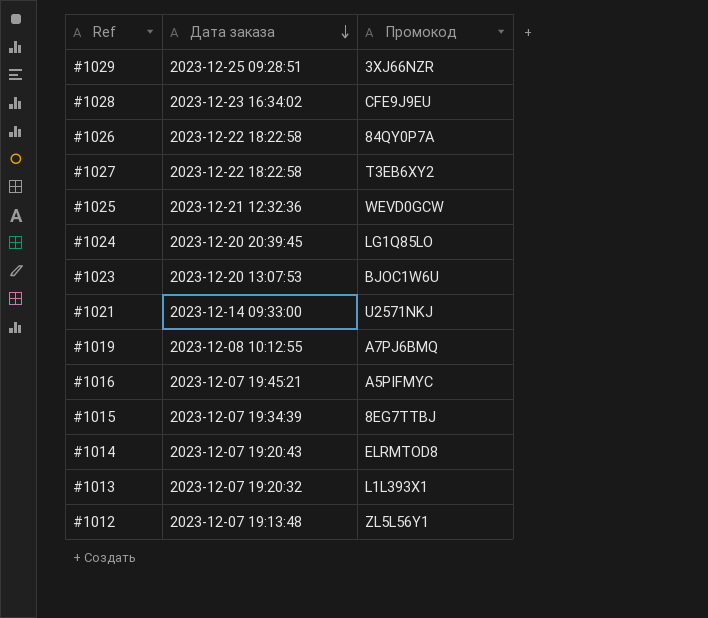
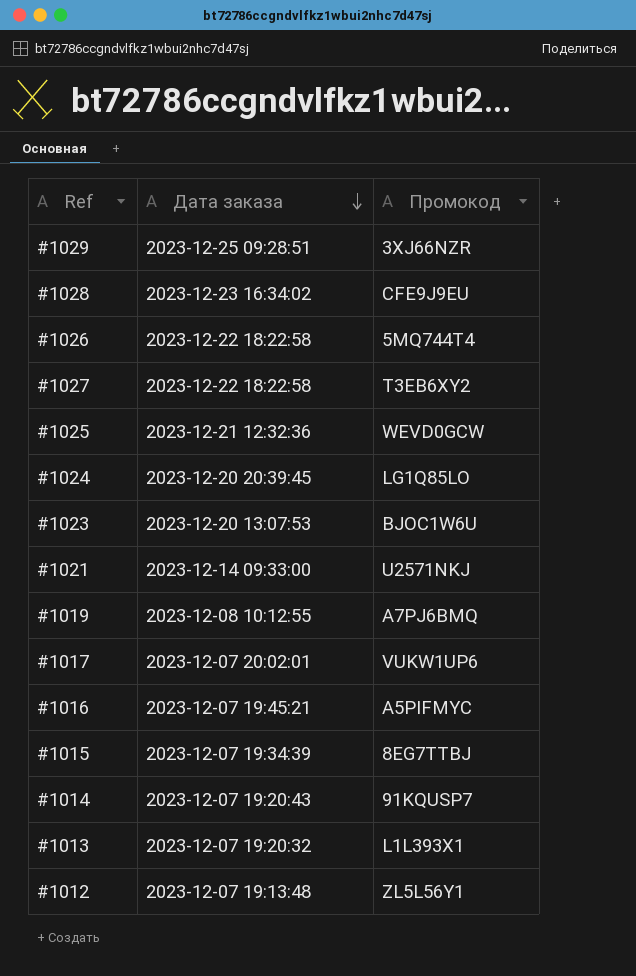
#1026 | Промокод: 84QY0P7A -> 5MQ744T4
row #1017: none -> 2023-12-07 20:02:01 | VUKW1UP6
#1014 | Промокод: ELRMTOD8 -> 91KQUSP7

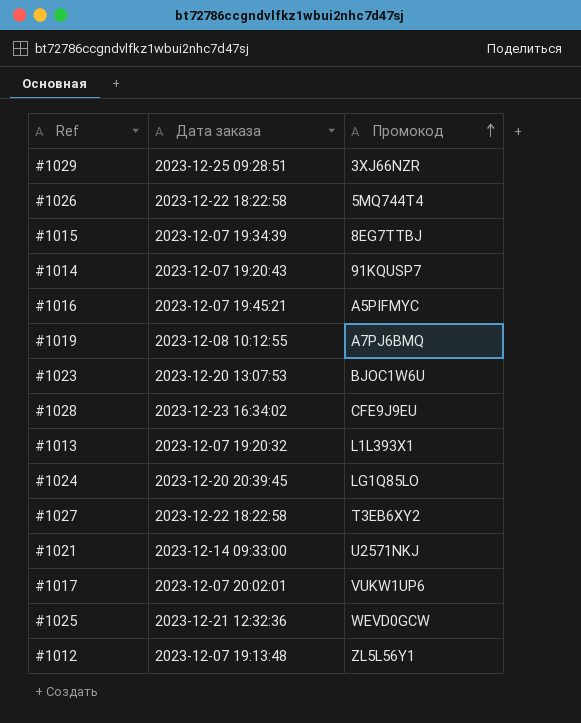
row order: Дата заказа descending -> Промокод ascending

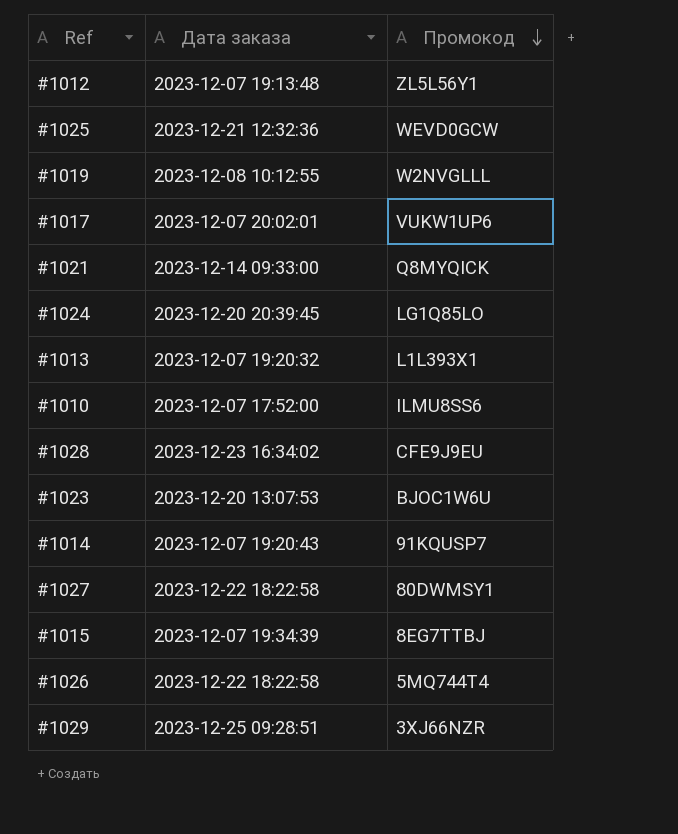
row order: Промокод ascending -> Промокод descending
row #1016: 2023-12-07 19:45:21 | A5PIFMYC -> none
#1019 | Промокод: A7PJ6BMQ -> W2NVGLLL
#1021 | Промокод: U2571NKJ -> Q8MYQICK
row #1010: none -> 2023-12-07 17:52:00 | ILMU8SS6
#1027 | Промокод: T3EB6XY2 -> 80DWMSY1

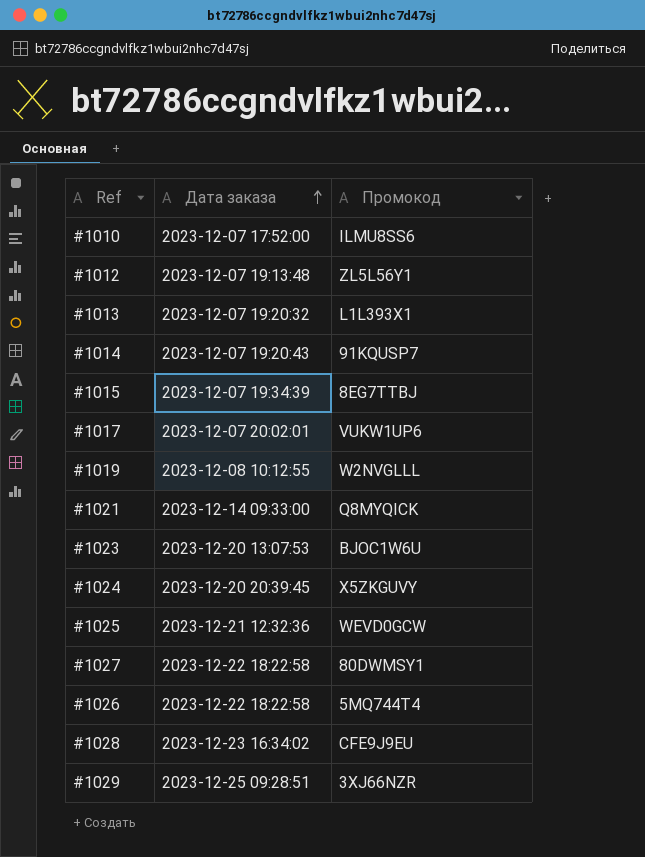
row order: Промокод descending -> Дата заказа ascending
#1024 | Промокод: LG1Q85LO -> X5ZKGUVY

